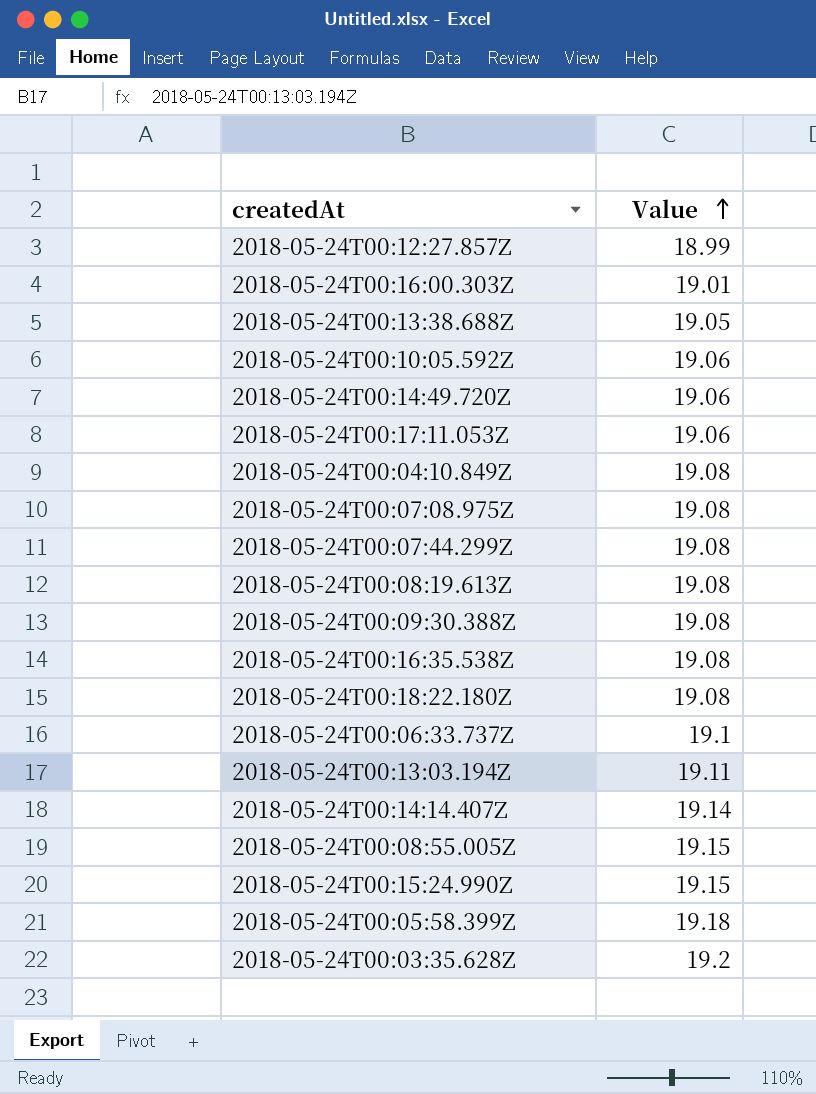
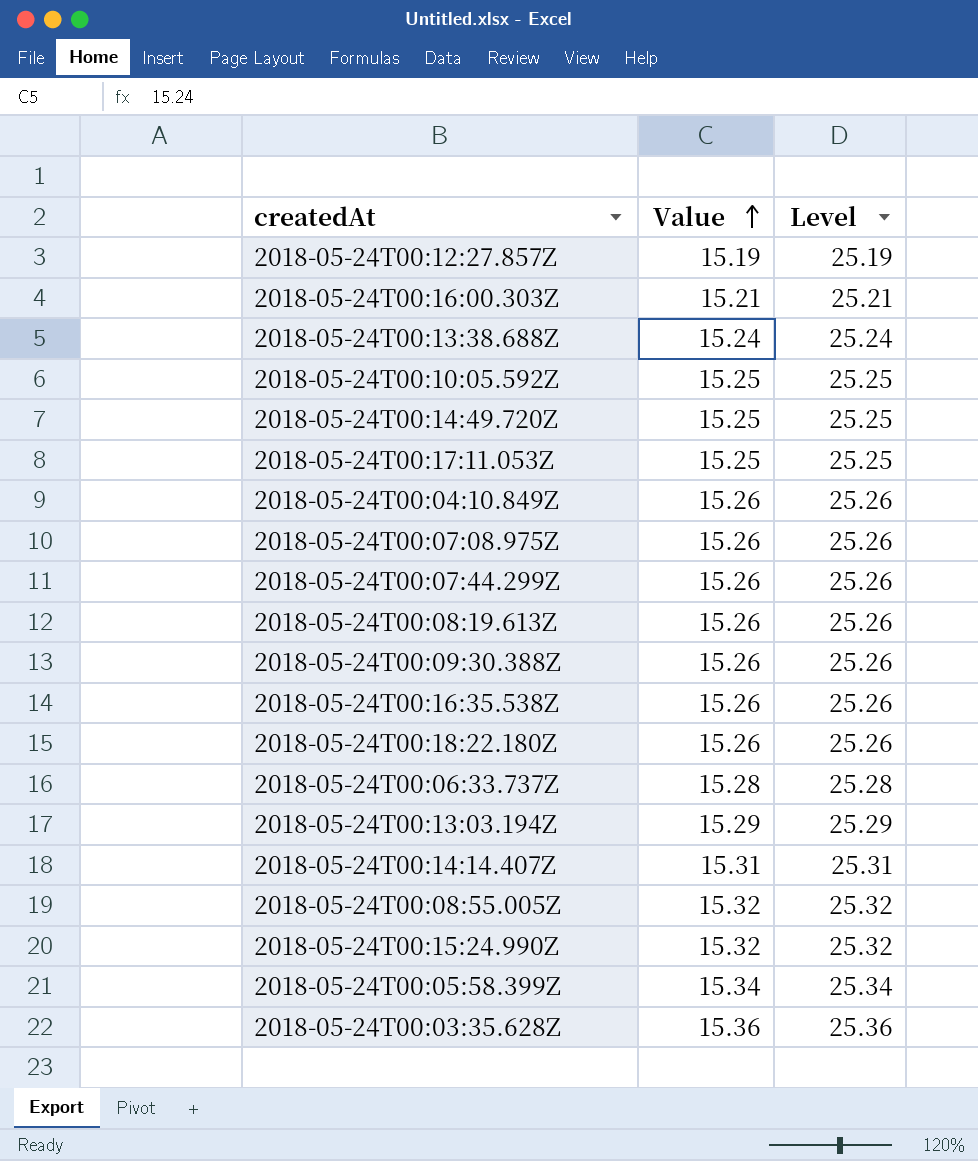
column Level | formula: none -> [Value] + 10
2018-05-24T00:12:27.857Z | Value: 18.99 -> 15.19
2018-05-24T00:16:00.303Z | Value: 19.01 -> 15.21
2018-05-24T00:13:38.688Z | Value: 19.05 -> 15.24
2018-05-24T00:10:05.592Z | Value: 19.06 -> 15.25
2018-05-24T00:14:49.720Z | Value: 19.06 -> 15.25
2018-05-24T00:17:11.053Z | Value: 19.06 -> 15.25
2018-05-24T00:04:10.849Z | Value: 19.08 -> 15.26
2018-05-24T00:07:08.975Z | Value: 19.08 -> 15.26
2018-05-24T00:07:44.299Z | Value: 19.08 -> 15.26
2018-05-24T00:08:19.613Z | Value: 19.08 -> 15.26
2018-05-24T00:09:30.388Z | Value: 19.08 -> 15.26
2018-05-24T00:16:35.538Z | Value: 19.08 -> 15.26
2018-05-24T00:18:22.180Z | Value: 19.08 -> 15.26
2018-05-24T00:06:33.737Z | Value: 19.1 -> 15.28
2018-05-24T00:13:03.194Z | Value: 19.11 -> 15.29
2018-05-24T00:14:14.407Z | Value: 19.14 -> 15.31
2018-05-24T00:08:55.005Z | Value: 19.15 -> 15.32
2018-05-24T00:15:24.990Z | Value: 19.15 -> 15.32
2018-05-24T00:05:58.399Z | Value: 19.18 -> 15.34
2018-05-24T00:03:35.628Z | Value: 19.2 -> 15.36

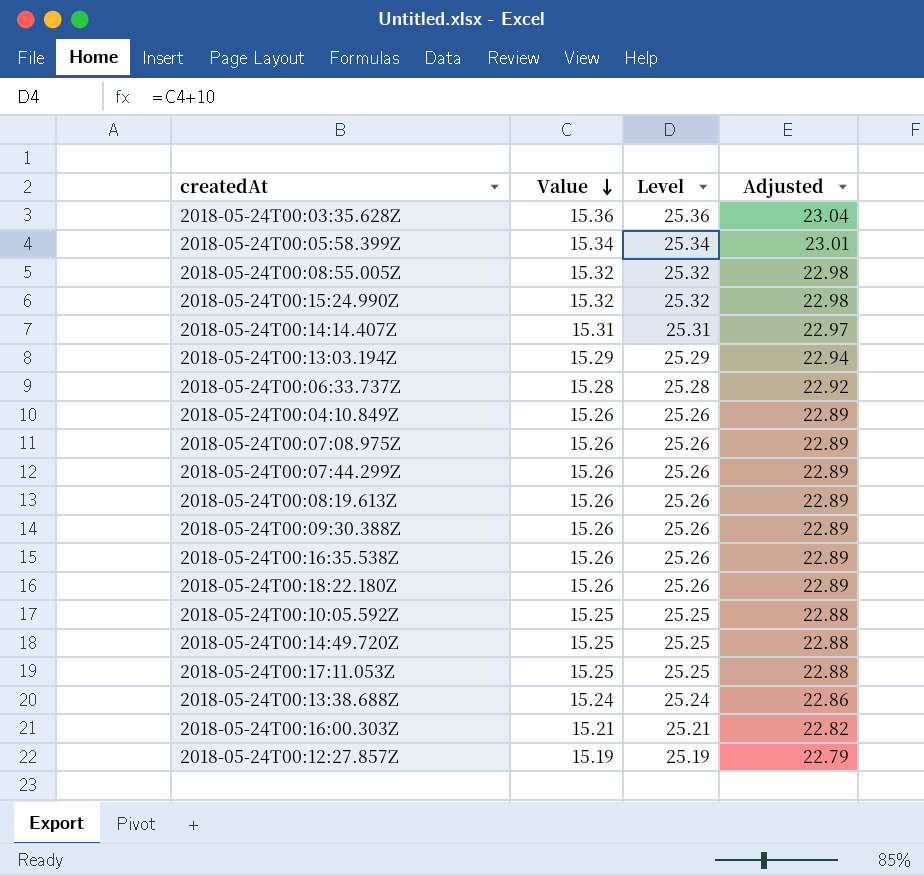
row order: Value ascending -> Value descending
column Adjusted | formula: none -> [Value] * 1.5

